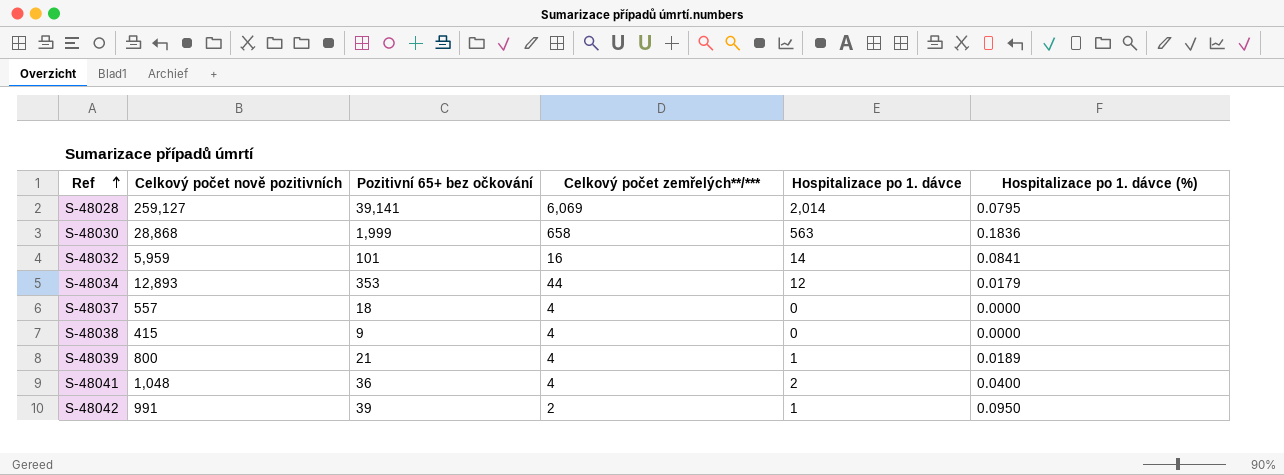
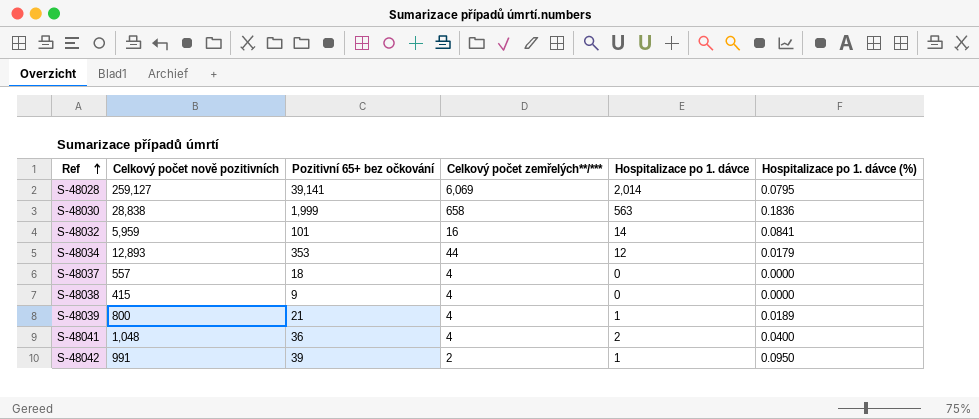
S-48030 | Celkový počet nově pozitivních: 28,868 -> 28,838

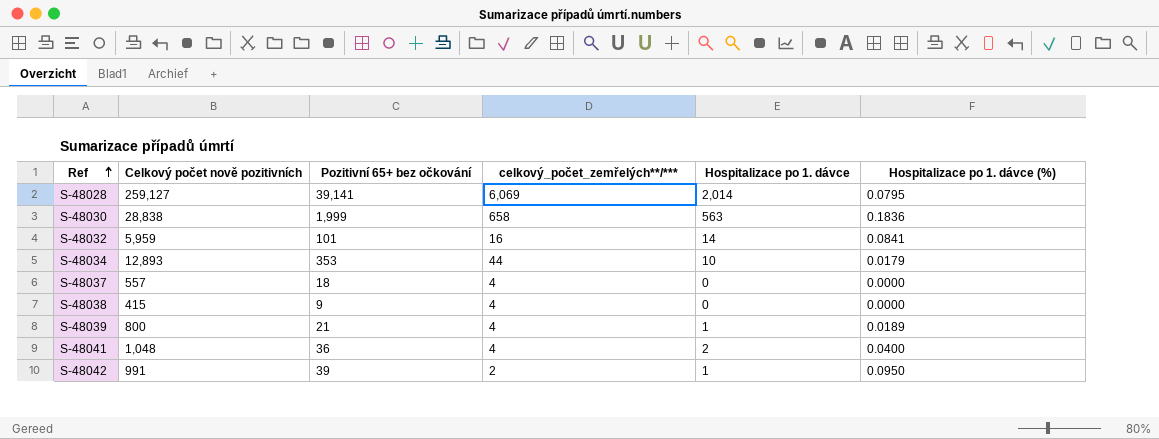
column name: Celkový počet zemřelých**/*** -> celkový_počet_zemřelých**/***
S-48034 | Hospitalizace po 1. dávce: 12 -> 10

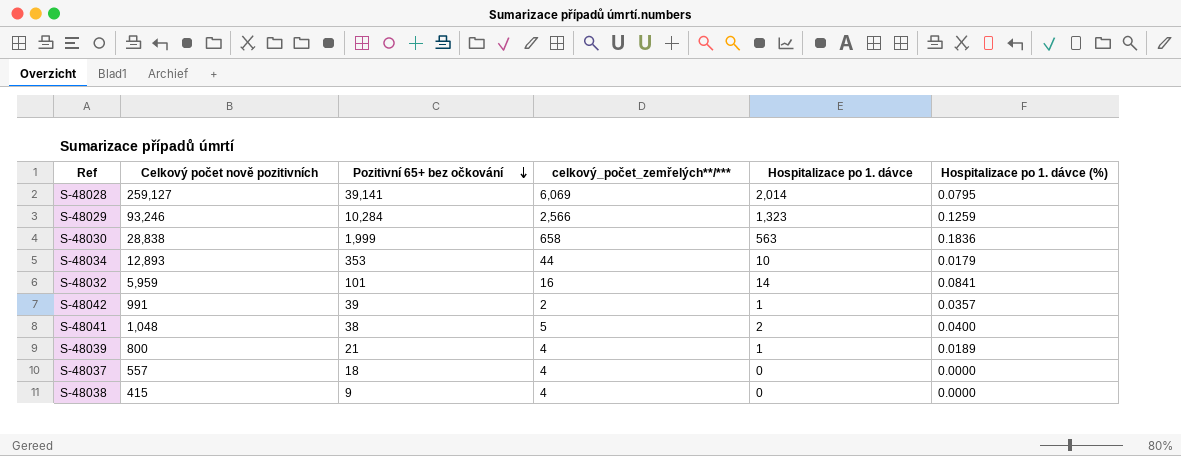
row order: Ref ascending -> Pozitivní 65+ bez očkování descending
row S-48029: none -> 93,246 | 10,284 | 2,566 | 1,323 | 0.1259
S-48042 | Hospitalizace po 1. dávce (%): 0.0950 -> 0.0357
S-48041 | Pozitivní 65+ bez očkování: 36 -> 38
S-48041 | celkový_počet_zemřelých**/***: 4 -> 5

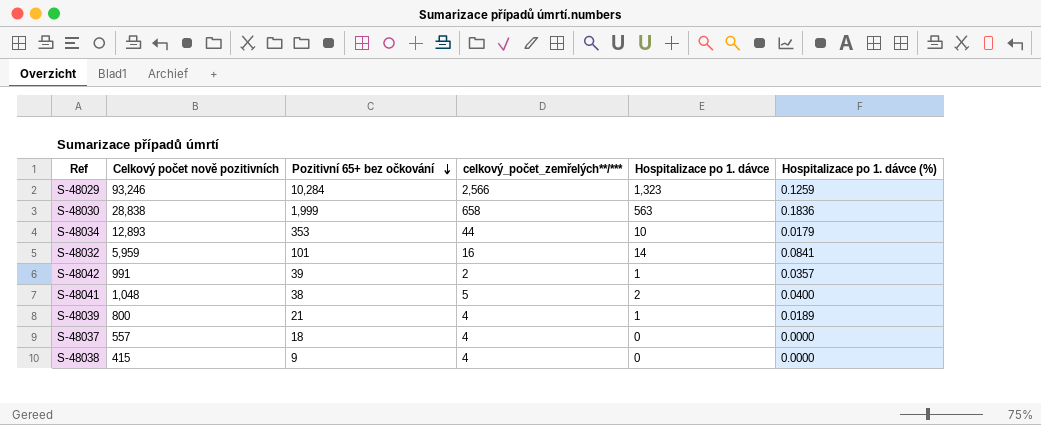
row S-48028: 259,127 | 39,141 | 6,069 | 2,014 | 0.0795 -> none

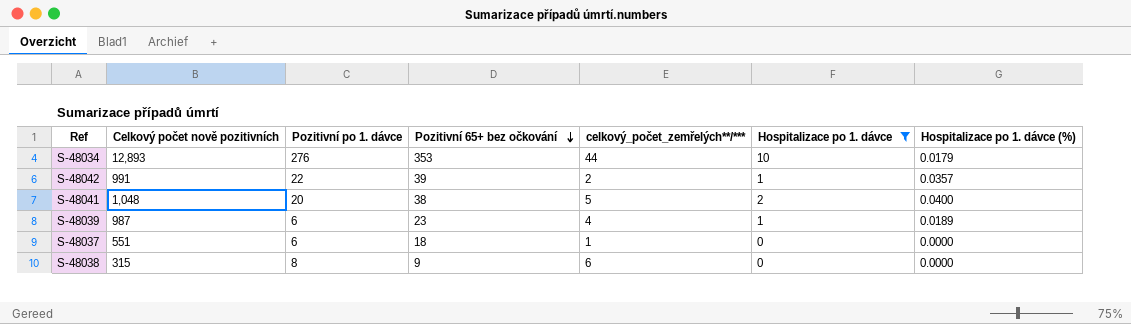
filter: none -> Hospitalizace po 1. dávce <= 10
column Pozitivní po 1. dávce | position: none -> 3
S-48039 | Celkový počet nově pozitivních: 800 -> 987
S-48039 | Pozitivní 65+ bez očkování: 21 -> 23
S-48037 | Celkový počet nově pozitivních: 557 -> 551
S-48037 | celkový_počet_zemřelých**/***: 4 -> 1
S-48038 | Celkový počet nově pozitivních: 415 -> 315
S-48038 | celkový_počet_zemřelých**/***: 4 -> 6

